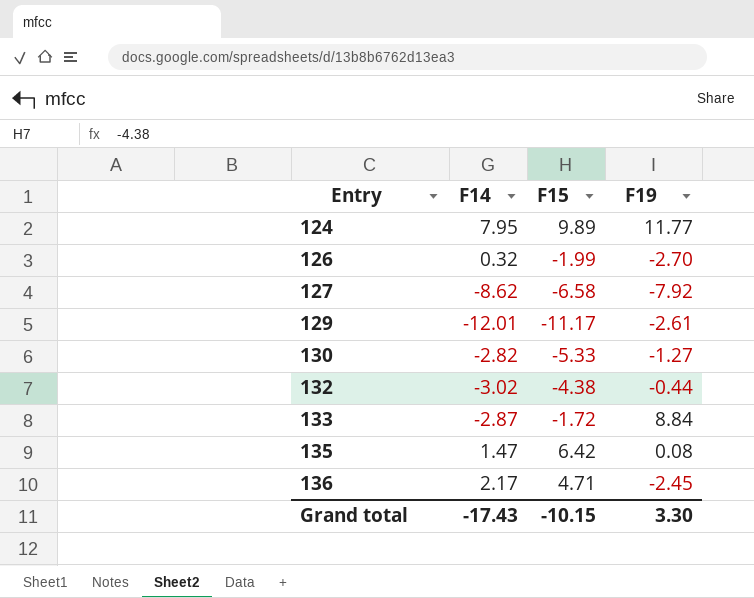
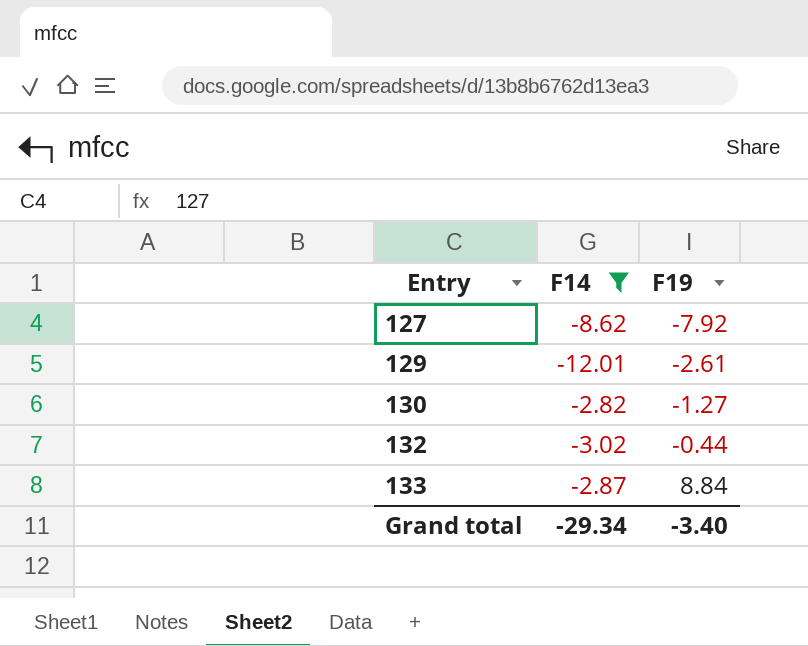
filter: none -> F14 <= -2.82
column F15 | position: 3 -> none
Grand total | F14: -17.43 -> -29.34
Grand total | F19: 3.30 -> -3.40

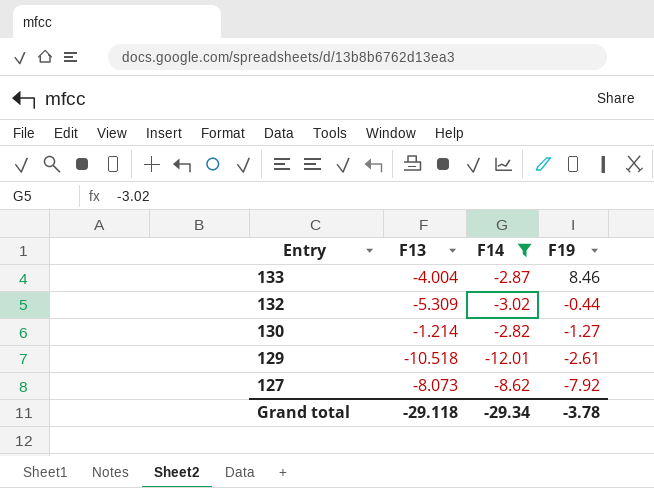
row order: Entry ascending -> Entry descending
column F13 | position: none -> 2
133 | F19: 8.84 -> 8.46
Grand total | F19: -3.40 -> -3.78

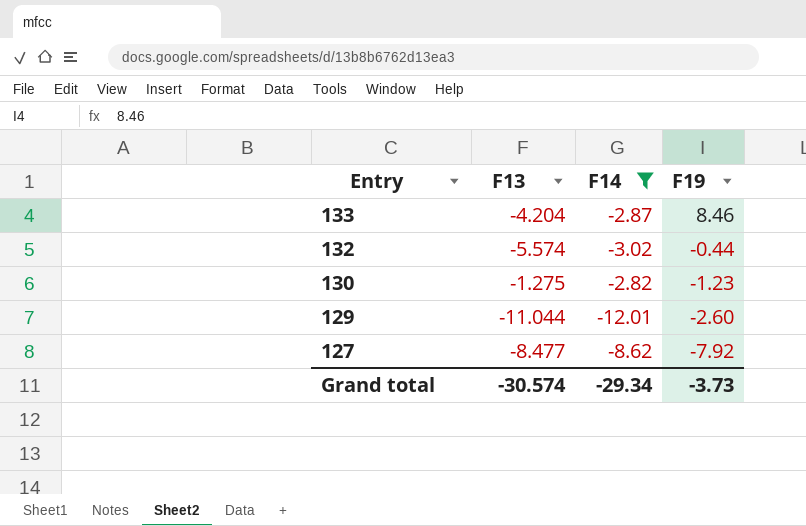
133 | F13: -4.004 -> -4.204
132 | F13: -5.309 -> -5.574
130 | F13: -1.214 -> -1.275
130 | F19: -1.27 -> -1.23
129 | F13: -10.518 -> -11.044
129 | F19: -2.61 -> -2.60
127 | F13: -8.073 -> -8.477
Grand total | F13: -29.118 -> -30.574
Grand total | F19: -3.78 -> -3.73

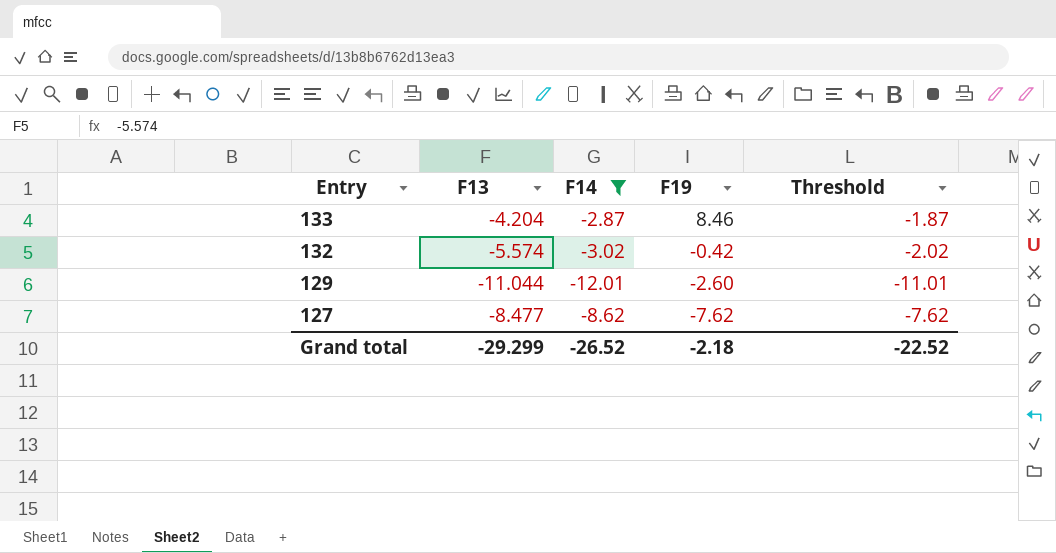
column Threshold | formula: none -> [F14] + 1
row 130: -1.275 | -2.82 | -1.23 -> none
132 | F19: -0.44 -> -0.42
127 | F19: -7.92 -> -7.62
Grand total | F13: -30.574 -> -29.299
Grand total | F14: -29.34 -> -26.52
Grand total | F19: -3.73 -> -2.18

